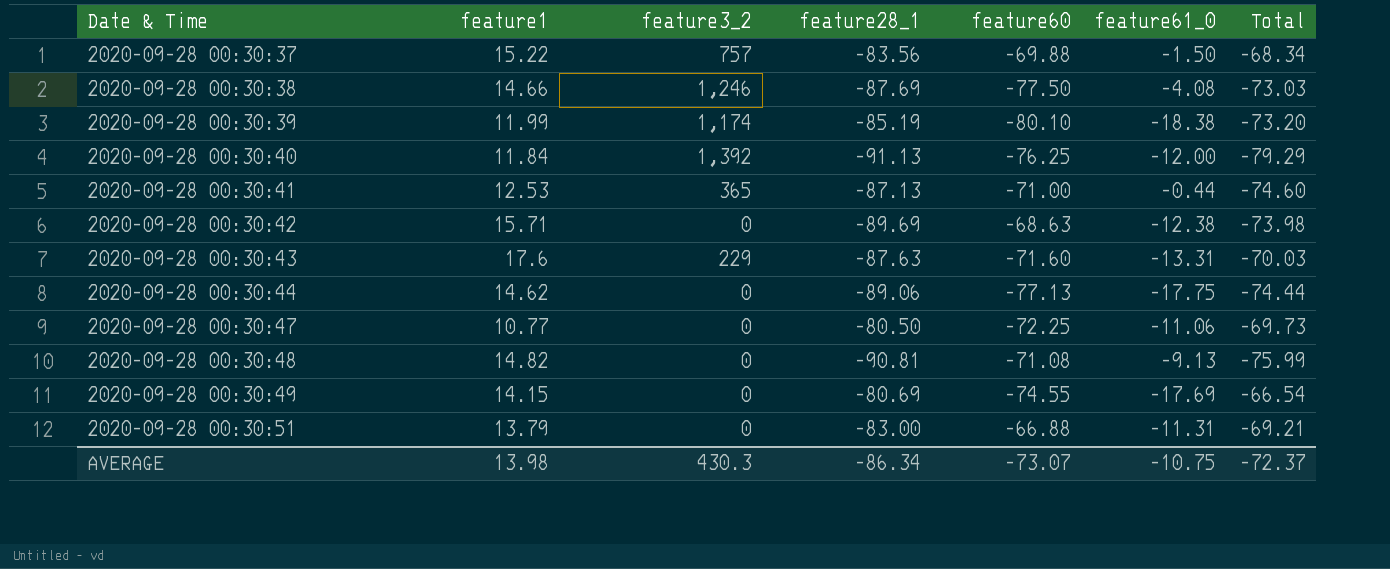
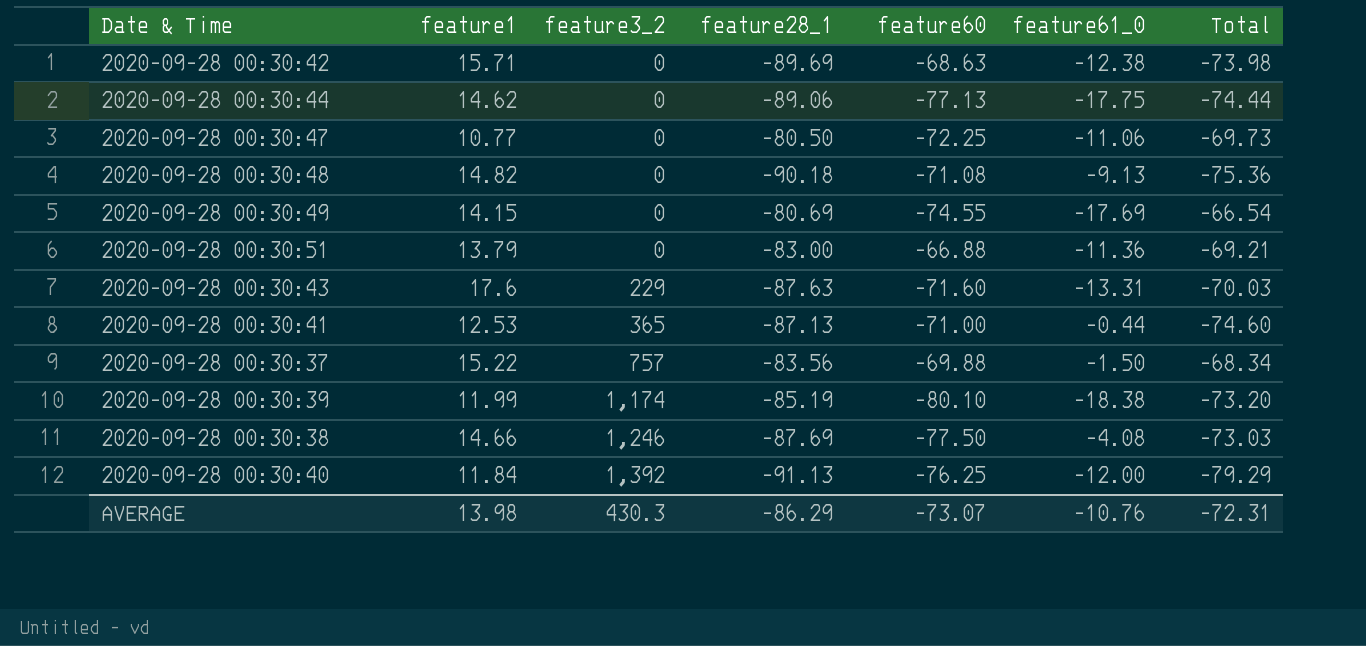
row order: Date & Time ascending -> feature3_2 ascending
2020-09-28 00:30:48 | feature28_1: -90.81 -> -90.18
2020-09-28 00:30:48 | Total: -75.99 -> -75.36
2020-09-28 00:30:51 | feature61_0: -11.31 -> -11.36
AVERAGE | feature28_1: -86.34 -> -86.29
AVERAGE | feature61_0: -10.75 -> -10.76
AVERAGE | Total: -72.37 -> -72.31

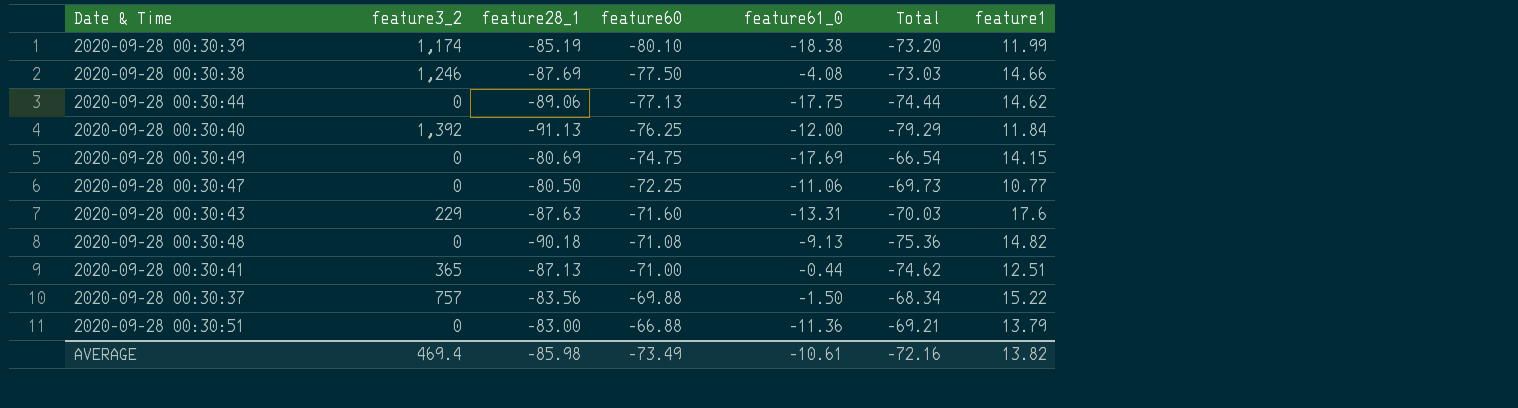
row order: feature3_2 ascending -> feature60 ascending
column feature1 | position: 2 -> 7
row 2020-09-28 00:30:42: 15.71 | 0 | -89.69 | -68.63 | -12.38 | -73.98 -> none
2020-09-28 00:30:49 | feature60: -74.55 -> -74.75
2020-09-28 00:30:41 | Total: -74.60 -> -74.62
2020-09-28 00:30:41 | feature1: 12.53 -> 12.51
AVERAGE | feature3_2: 430.3 -> 469.4
AVERAGE | feature28_1: -86.29 -> -85.98
AVERAGE | feature60: -73.07 -> -73.49
AVERAGE | feature61_0: -10.76 -> -10.61
AVERAGE | Total: -72.31 -> -72.16
AVERAGE | feature1: 13.98 -> 13.82

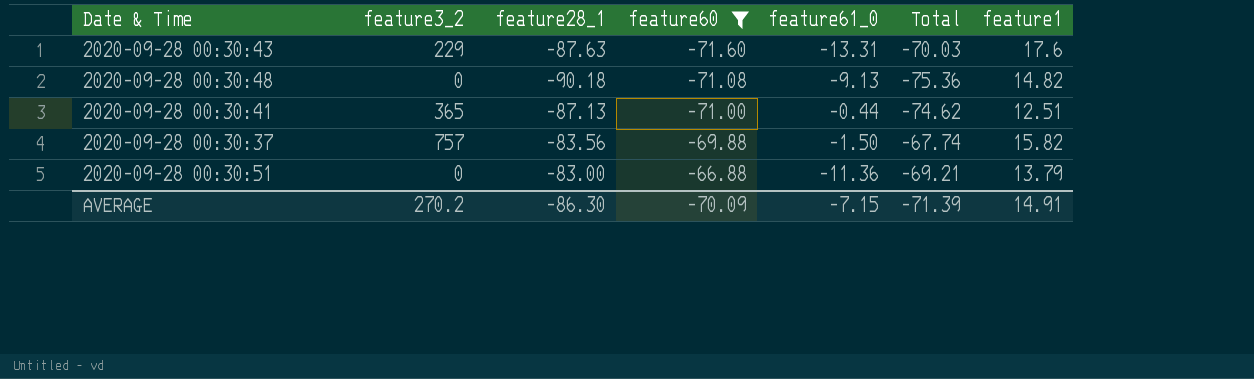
filter: none -> feature60 >= -71.60
2020-09-28 00:30:37 | Total: -68.34 -> -67.74
2020-09-28 00:30:37 | feature1: 15.22 -> 15.82
AVERAGE | feature3_2: 469.4 -> 270.2
AVERAGE | feature28_1: -85.98 -> -86.30
AVERAGE | feature60: -73.49 -> -70.09
AVERAGE | feature61_0: -10.61 -> -7.15
AVERAGE | Total: -72.16 -> -71.39
AVERAGE | feature1: 13.82 -> 14.91

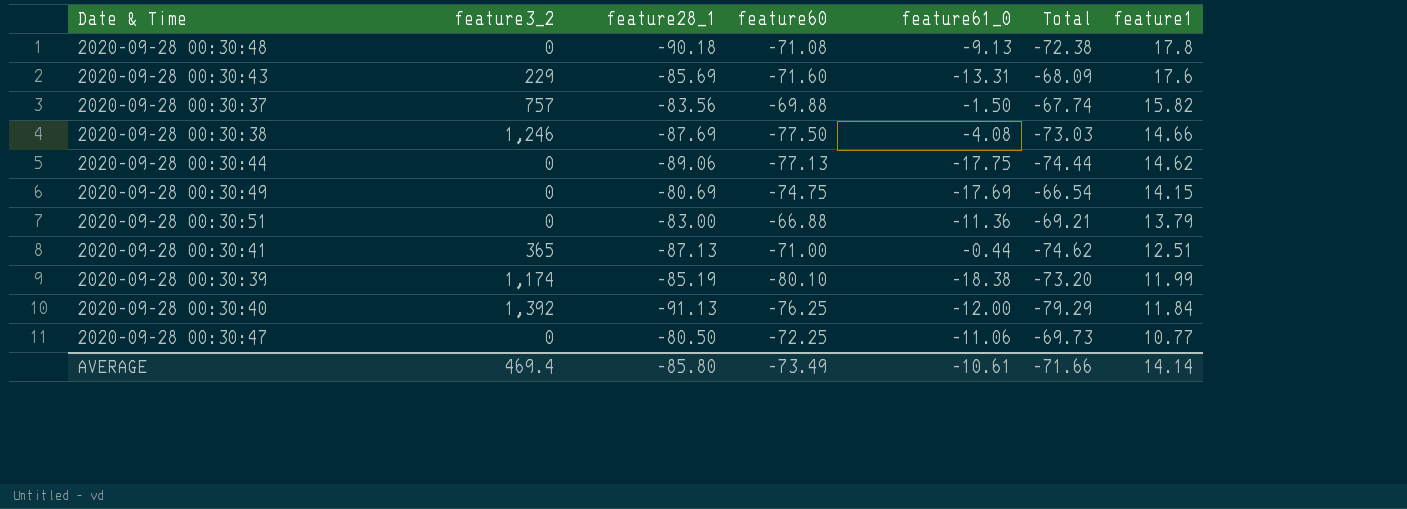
filter: feature60 >= -71.60 -> none
row order: feature60 ascending -> feature1 descending
2020-09-28 00:30:48 | Total: -75.36 -> -72.38
2020-09-28 00:30:48 | feature1: 14.82 -> 17.8
2020-09-28 00:30:43 | feature28_1: -87.63 -> -85.69
2020-09-28 00:30:43 | Total: -70.03 -> -68.09
AVERAGE | feature3_2: 270.2 -> 469.4
AVERAGE | feature28_1: -86.30 -> -85.80
AVERAGE | feature60: -70.09 -> -73.49
AVERAGE | feature61_0: -7.15 -> -10.61
AVERAGE | Total: -71.39 -> -71.66
AVERAGE | feature1: 14.91 -> 14.14

